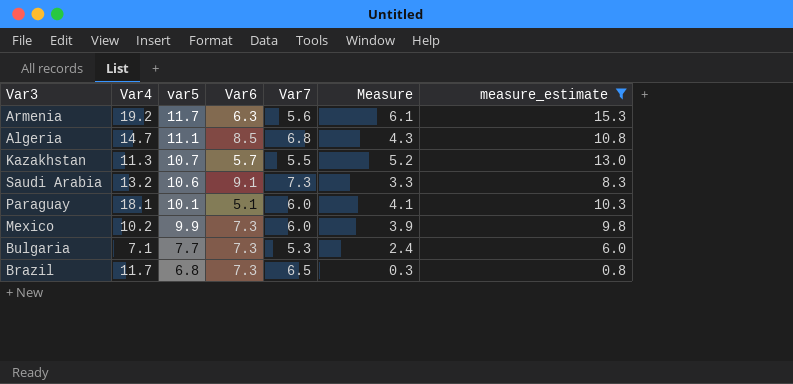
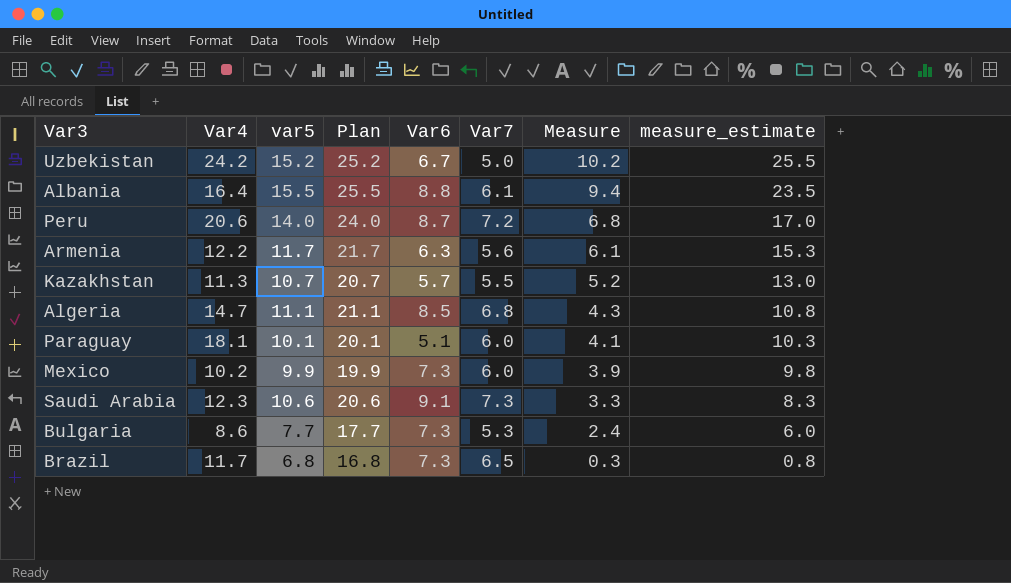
filter: measure_estimate <= 15.3 -> none
row order: var5 descending -> Measure descending
column Plan | formula: none -> [var5] + 10
Armenia | Var4: 19.2 -> 12.2
Saudi Arabia | Var4: 13.2 -> 12.3
Bulgaria | Var4: 7.1 -> 8.6

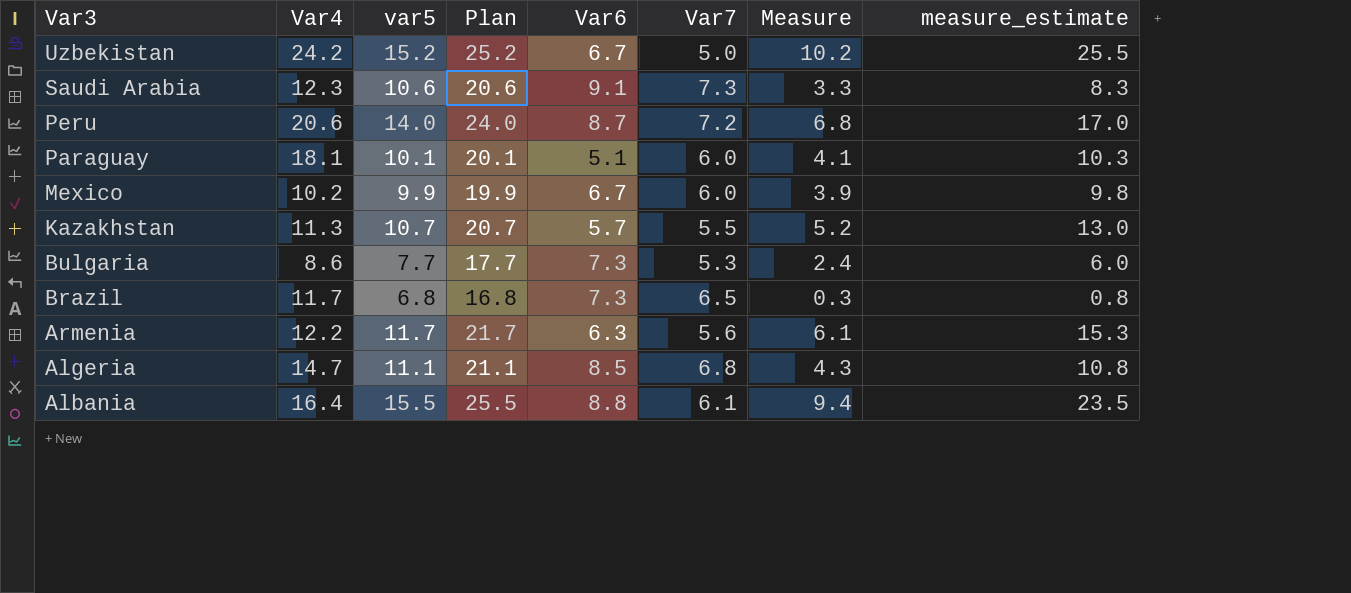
row order: Measure descending -> Var3 descending
Mexico | Var6: 7.3 -> 6.7

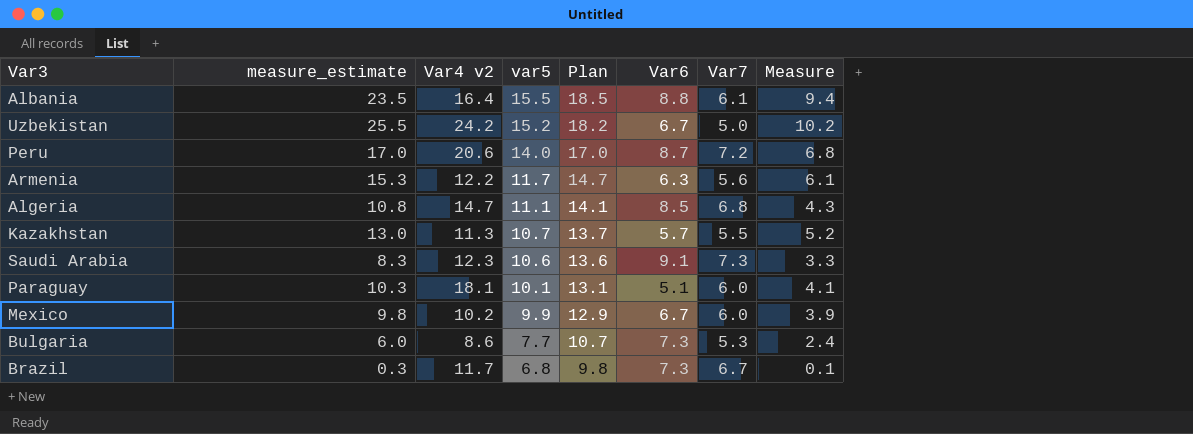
row order: Var3 descending -> var5 descending
column measure_estimate | position: 8 -> 2
column name: Var4 -> Var4 v2
column Plan | formula: [var5] + 10 -> [var5] + 3
Brazil | measure_estimate: 0.8 -> 0.3
Brazil | Var7: 6.5 -> 6.7
Brazil | Measure: 0.3 -> 0.1

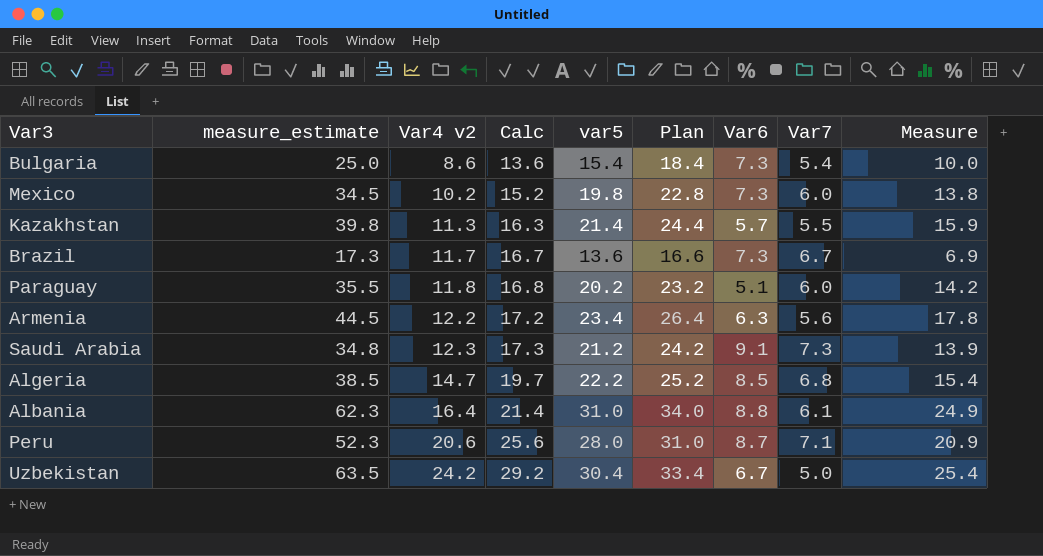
row order: var5 descending -> Var4 v2 ascending
column Calc | formula: none -> [Var4 v2] + 5
Bulgaria | measure_estimate: 6.0 -> 25.0
Bulgaria | var5: 7.7 -> 15.4
Bulgaria | Plan: 10.7 -> 18.4
Bulgaria | Var7: 5.3 -> 5.4
Bulgaria | Measure: 2.4 -> 10.0
Mexico | measure_estimate: 9.8 -> 34.5
Mexico | var5: 9.9 -> 19.8
Mexico | Plan: 12.9 -> 22.8
Mexico | Var6: 6.7 -> 7.3
Mexico | Measure: 3.9 -> 13.8
Kazakhstan | measure_estimate: 13.0 -> 39.8
Kazakhstan | var5: 10.7 -> 21.4
Kazakhstan | Plan: 13.7 -> 24.4
Kazakhstan | Measure: 5.2 -> 15.9
Brazil | measure_estimate: 0.3 -> 17.3
Brazil | var5: 6.8 -> 13.6
Brazil | Plan: 9.8 -> 16.6
Brazil | Measure: 0.1 -> 6.9
Paraguay | measure_estimate: 10.3 -> 35.5
Paraguay | Var4 v2: 18.1 -> 11.8
Paraguay | var5: 10.1 -> 20.2
Paraguay | Plan: 13.1 -> 23.2
Paraguay | Measure: 4.1 -> 14.2
Armenia | measure_estimate: 15.3 -> 44.5
Armenia | var5: 11.7 -> 23.4
Armenia | Plan: 14.7 -> 26.4
Armenia | Measure: 6.1 -> 17.8
Saudi Arabia | measure_estimate: 8.3 -> 34.8
Saudi Arabia | var5: 10.6 -> 21.2
Saudi Arabia | Plan: 13.6 -> 24.2
Saudi Arabia | Measure: 3.3 -> 13.9
Algeria | measure_estimate: 10.8 -> 38.5
Algeria | var5: 11.1 -> 22.2
Algeria | Plan: 14.1 -> 25.2
Algeria | Measure: 4.3 -> 15.4
Albania | measure_estimate: 23.5 -> 62.3
Albania | var5: 15.5 -> 31.0
Albania | Plan: 18.5 -> 34.0
Albania | Measure: 9.4 -> 24.9
Peru | measure_estimate: 17.0 -> 52.3
Peru | var5: 14.0 -> 28.0
Peru | Plan: 17.0 -> 31.0
Peru | Var7: 7.2 -> 7.1
Peru | Measure: 6.8 -> 20.9
Uzbekistan | measure_estimate: 25.5 -> 63.5
Uzbekistan | var5: 15.2 -> 30.4
Uzbekistan | Plan: 18.2 -> 33.4
Uzbekistan | Measure: 10.2 -> 25.4

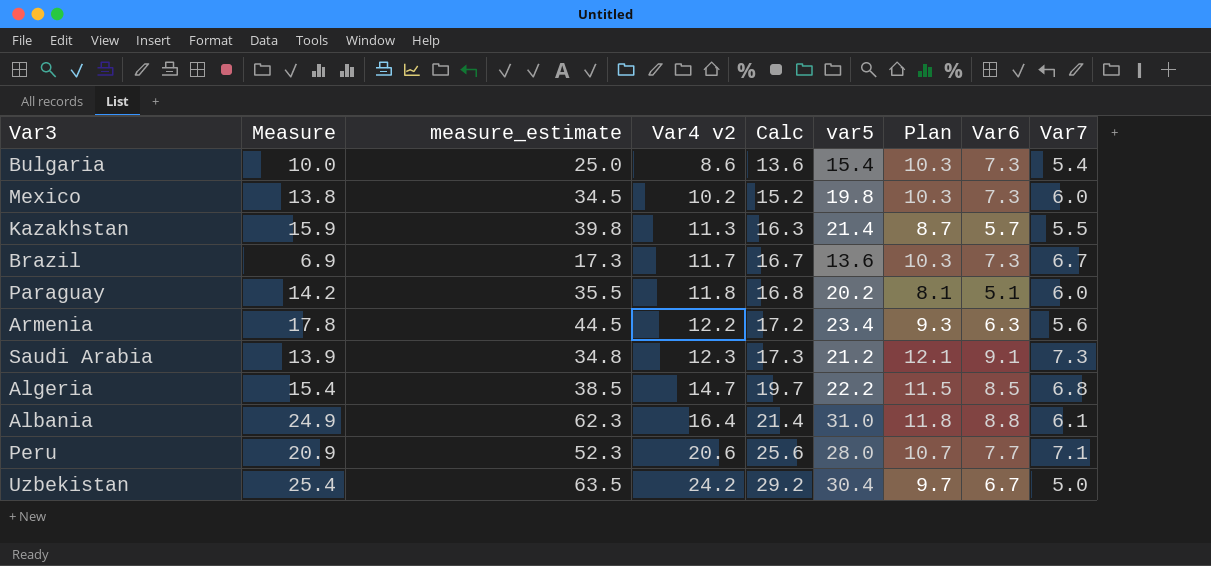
column Measure | position: 9 -> 2
column Plan | formula: [var5] + 3 -> [Var6] + 3
Peru | Var6: 8.7 -> 7.7

